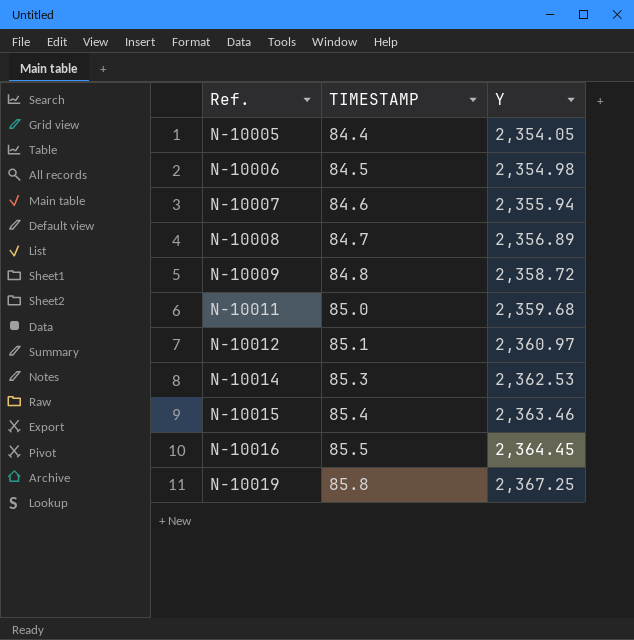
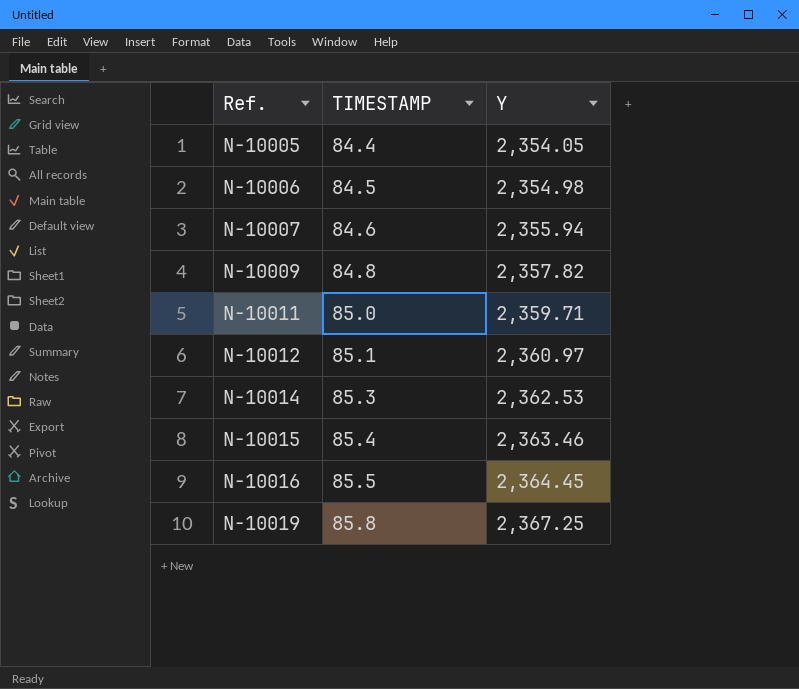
row N-10008: 84.7 | 2,356.89 -> none
N-10009 | Y: 2,358.72 -> 2,357.82
N-10011 | Y: 2,359.68 -> 2,359.71

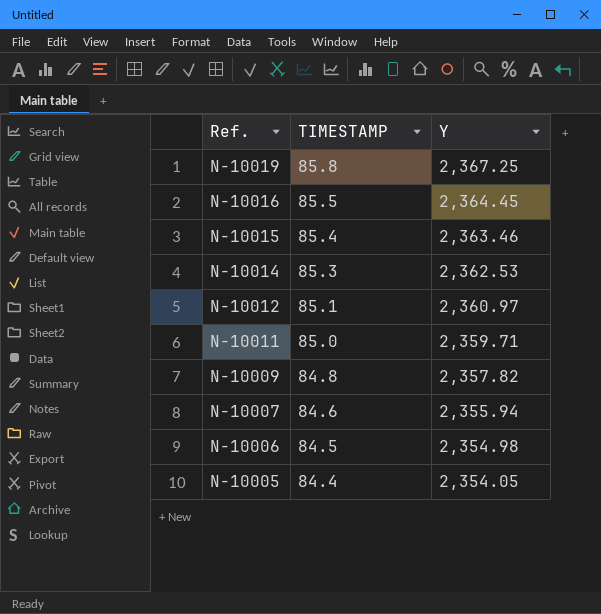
row order: Ref. ascending -> Ref. descending

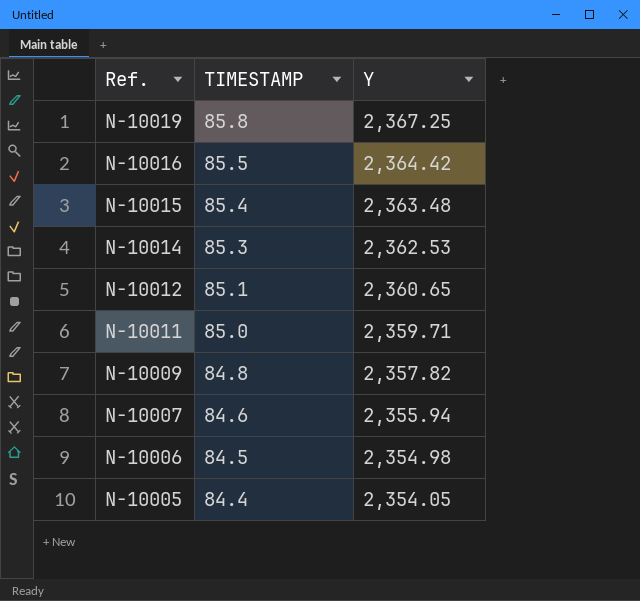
N-10016 | Y: 2,364.45 -> 2,364.42
N-10015 | Y: 2,363.46 -> 2,363.48
N-10012 | Y: 2,360.97 -> 2,360.65

